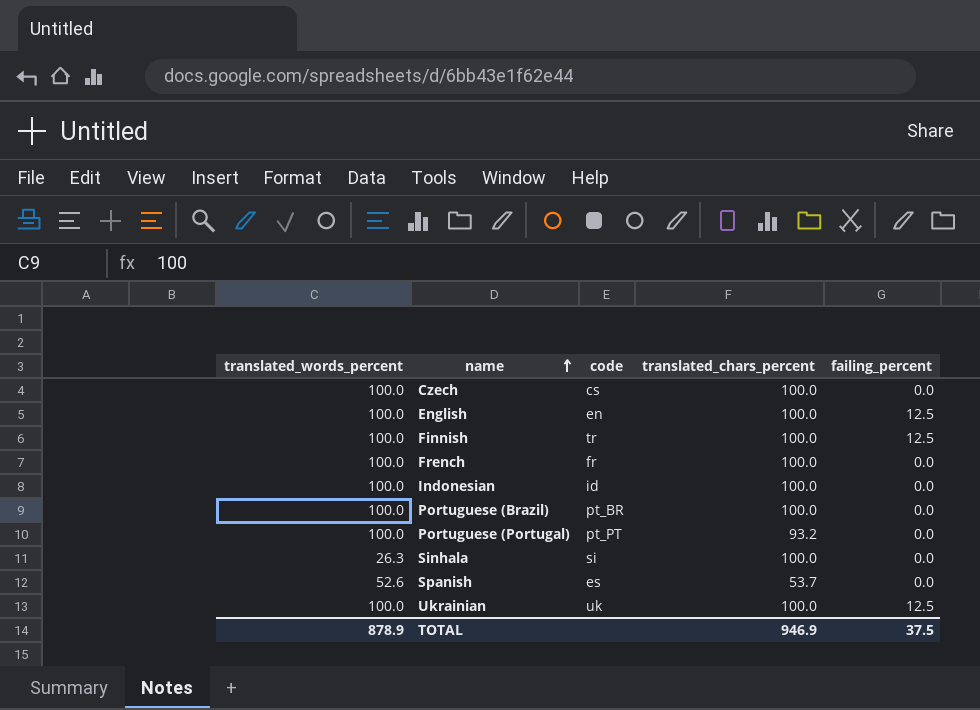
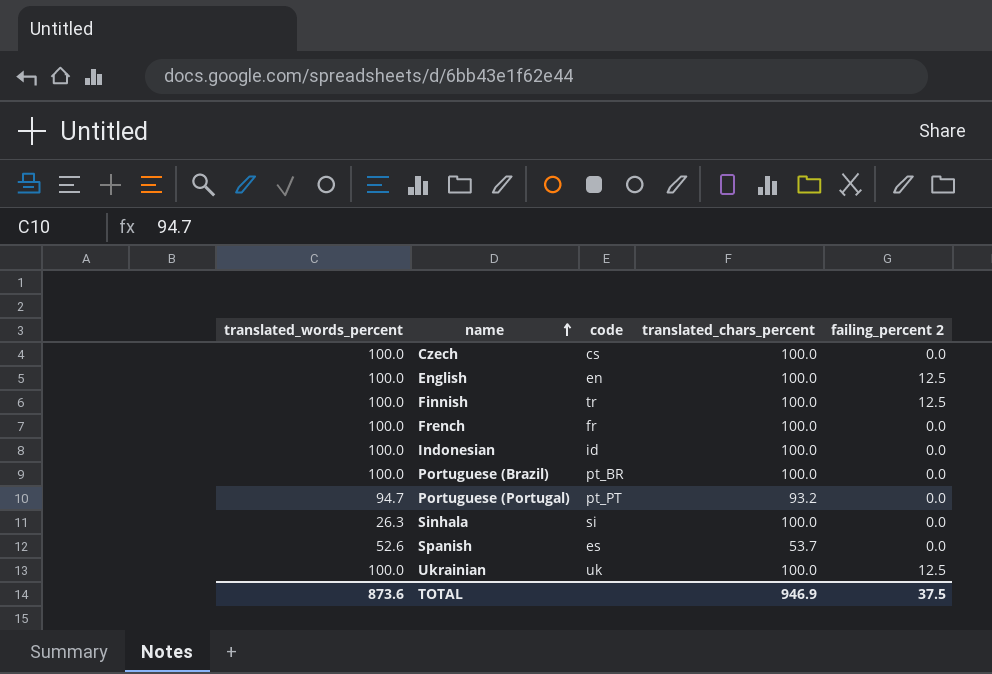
column name: failing_percent -> failing_percent 2
Portuguese (Portugal) | translated_words_percent: 100.0 -> 94.7
TOTAL | translated_words_percent: 878.9 -> 873.6

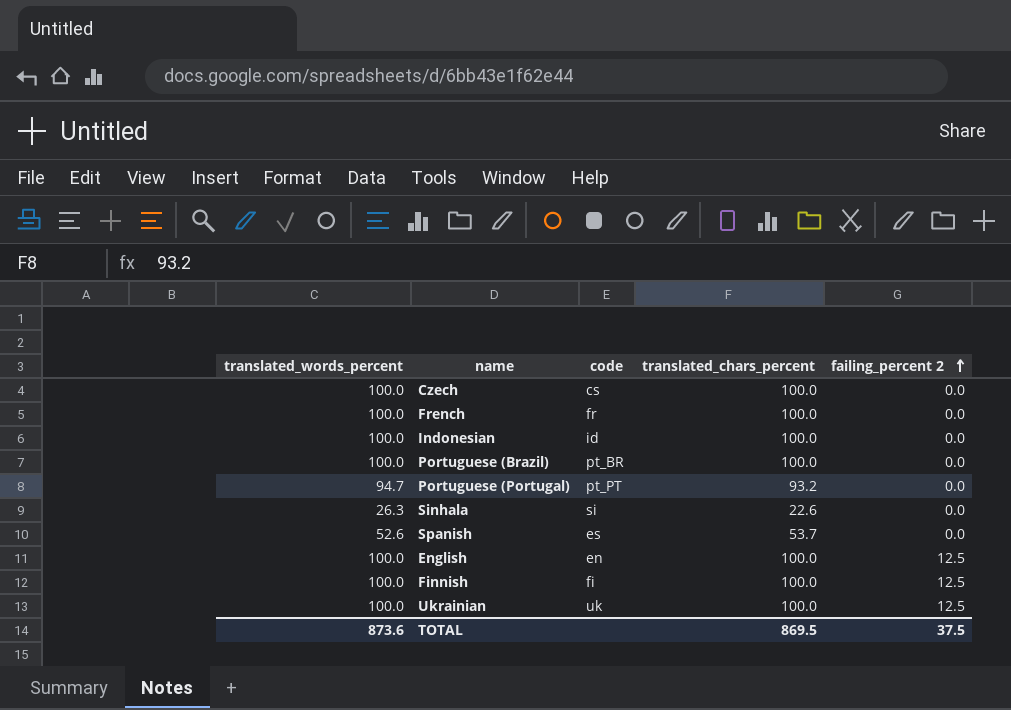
row order: name ascending -> failing_percent 2 ascending
Sinhala | translated_chars_percent: 100.0 -> 22.6
Finnish | code: tr -> fi
TOTAL | translated_chars_percent: 946.9 -> 869.5

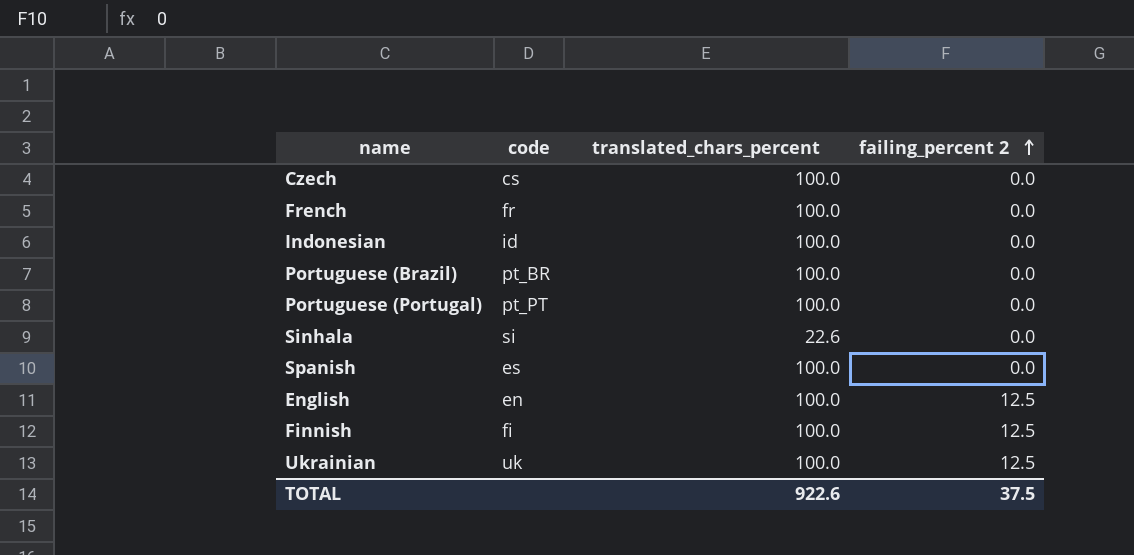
column translated_words_percent | position: 1 -> none
Portuguese (Portugal) | translated_chars_percent: 93.2 -> 100.0
Spanish | translated_chars_percent: 53.7 -> 100.0
TOTAL | translated_chars_percent: 869.5 -> 922.6

